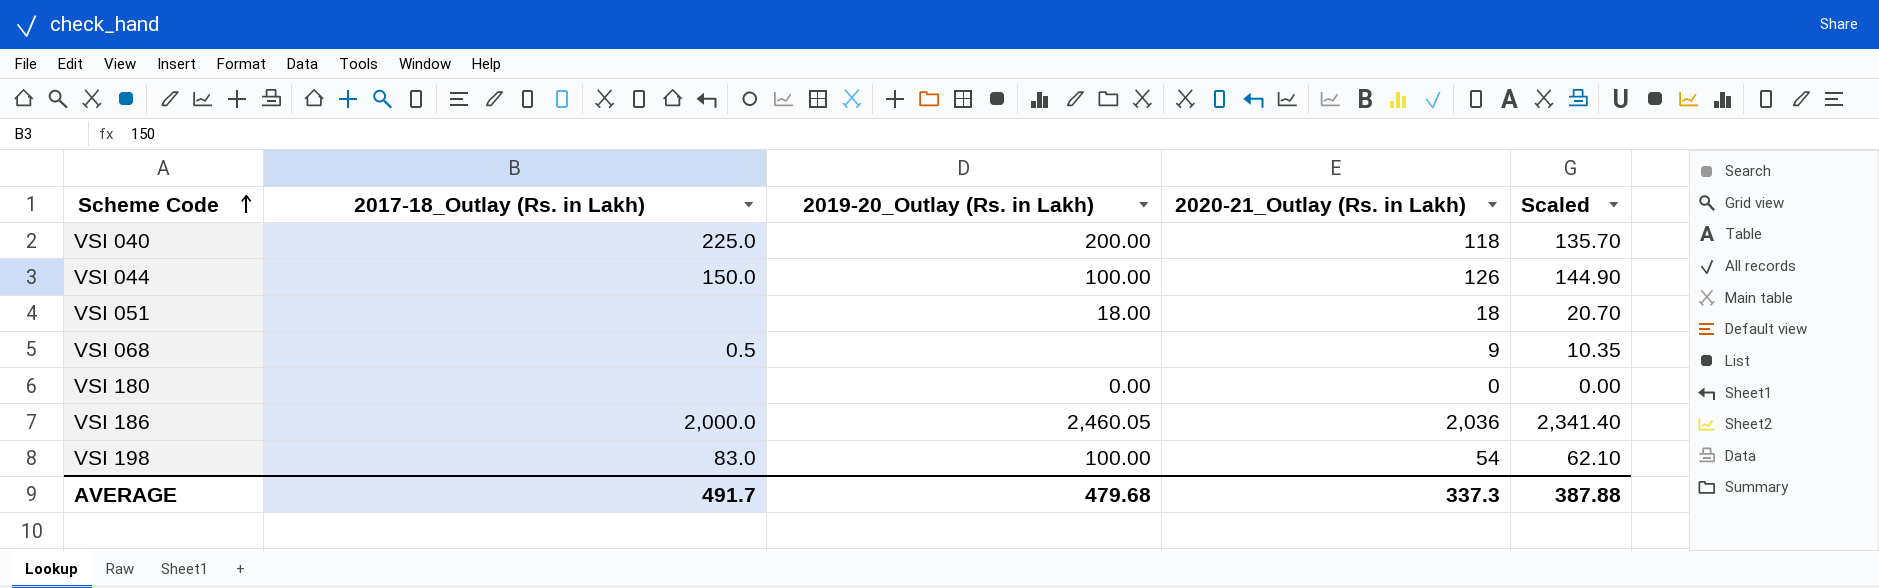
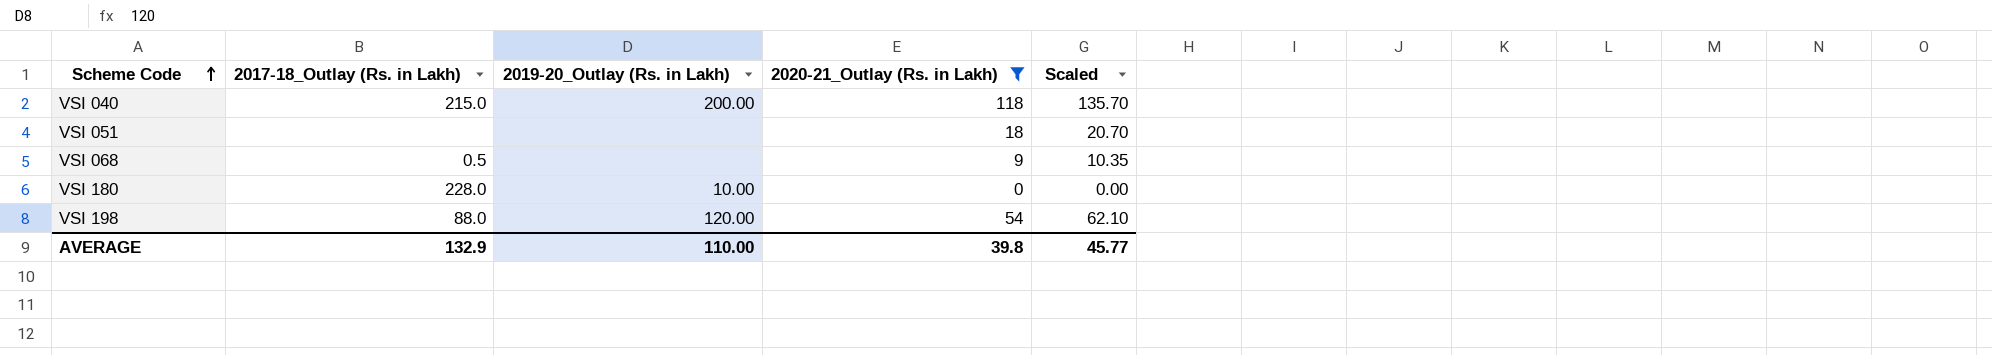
filter: none -> 2020-21_Outlay (Rs. in Lakh) <= 118
VSI 040 | 2017-18_Outlay (Rs. in Lakh): 225.0 -> 215.0
VSI 051 | 2019-20_Outlay (Rs. in Lakh): 18.00 -> none
VSI 180 | 2017-18_Outlay (Rs. in Lakh): none -> 228.0
VSI 180 | 2019-20_Outlay (Rs. in Lakh): 0.00 -> 10.00
VSI 198 | 2017-18_Outlay (Rs. in Lakh): 83.0 -> 88.0
VSI 198 | 2019-20_Outlay (Rs. in Lakh): 100.00 -> 120.00
AVERAGE | 2017-18_Outlay (Rs. in Lakh): 491.7 -> 132.9
AVERAGE | 2019-20_Outlay (Rs. in Lakh): 479.68 -> 110.00
AVERAGE | 2020-21_Outlay (Rs. in Lakh): 337.3 -> 39.8
AVERAGE | Scaled: 387.88 -> 45.77

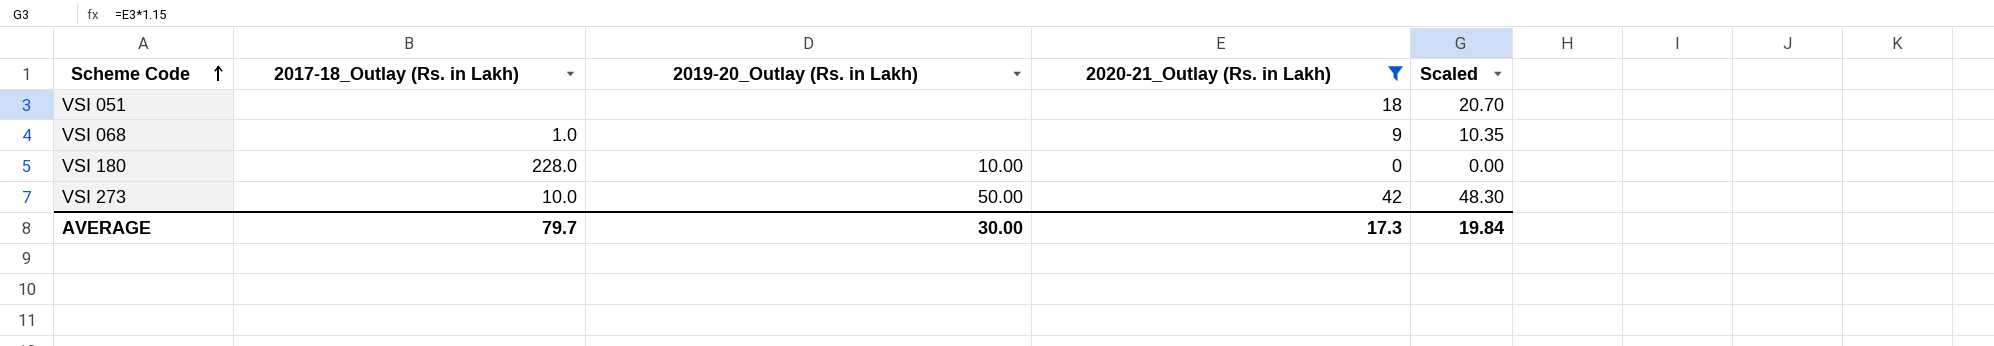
row VSI 040: 215.0 | 200.00 | 118 | 135.70 -> none
row VSI 198: 88.0 | 120.00 | 54 | 62.10 -> none
VSI 068 | 2017-18_Outlay (Rs. in Lakh): 0.5 -> 1.0
row VSI 273: none -> 10.0 | 50.00 | 42 | 48.30
AVERAGE | 2017-18_Outlay (Rs. in Lakh): 132.9 -> 79.7
AVERAGE | 2019-20_Outlay (Rs. in Lakh): 110.00 -> 30.00
AVERAGE | 2020-21_Outlay (Rs. in Lakh): 39.8 -> 17.3
AVERAGE | Scaled: 45.77 -> 19.84

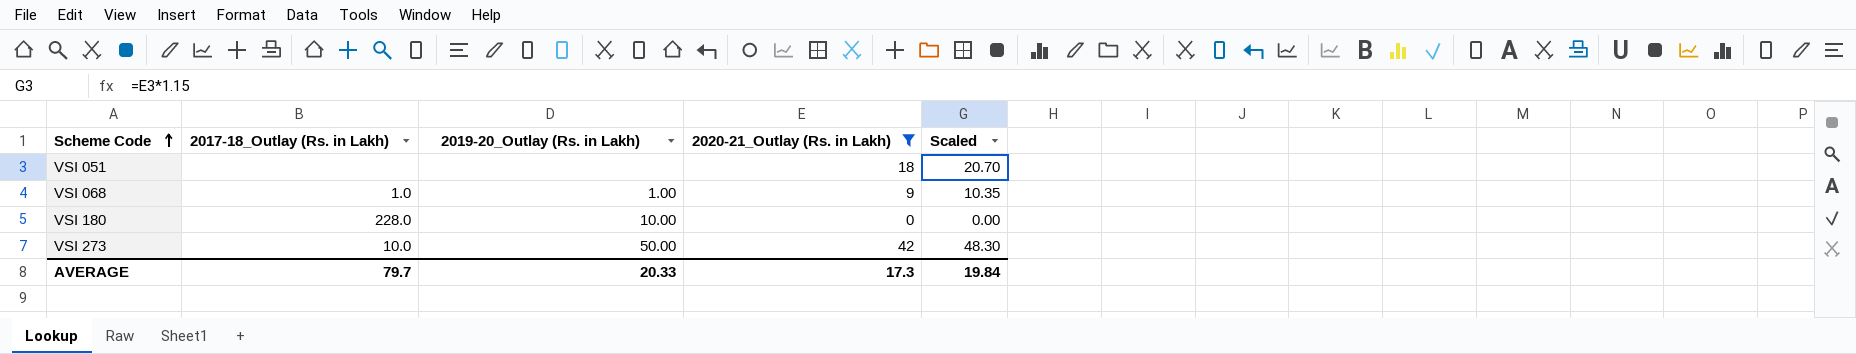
VSI 068 | 2019-20_Outlay (Rs. in Lakh): none -> 1.00
AVERAGE | 2019-20_Outlay (Rs. in Lakh): 30.00 -> 20.33

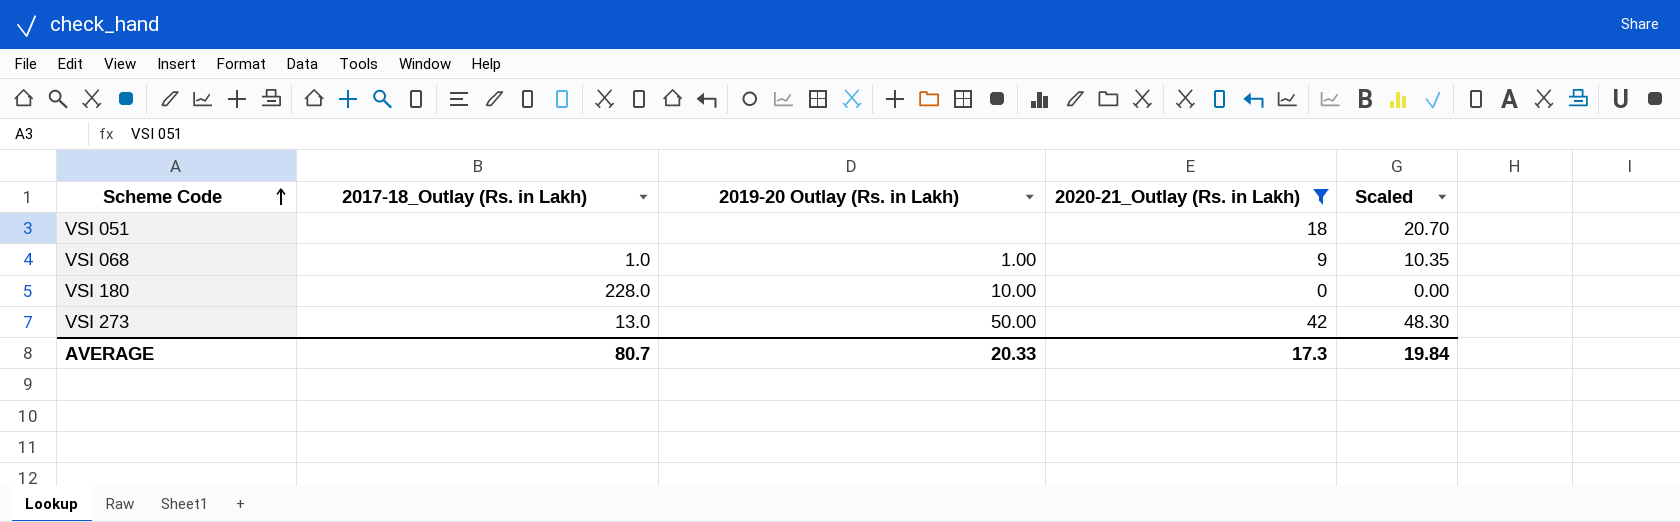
column name: 2019-20_Outlay (Rs. in Lakh) -> 2019-20 Outlay (Rs. in Lakh)
VSI 273 | 2017-18_Outlay (Rs. in Lakh): 10.0 -> 13.0
AVERAGE | 2017-18_Outlay (Rs. in Lakh): 79.7 -> 80.7

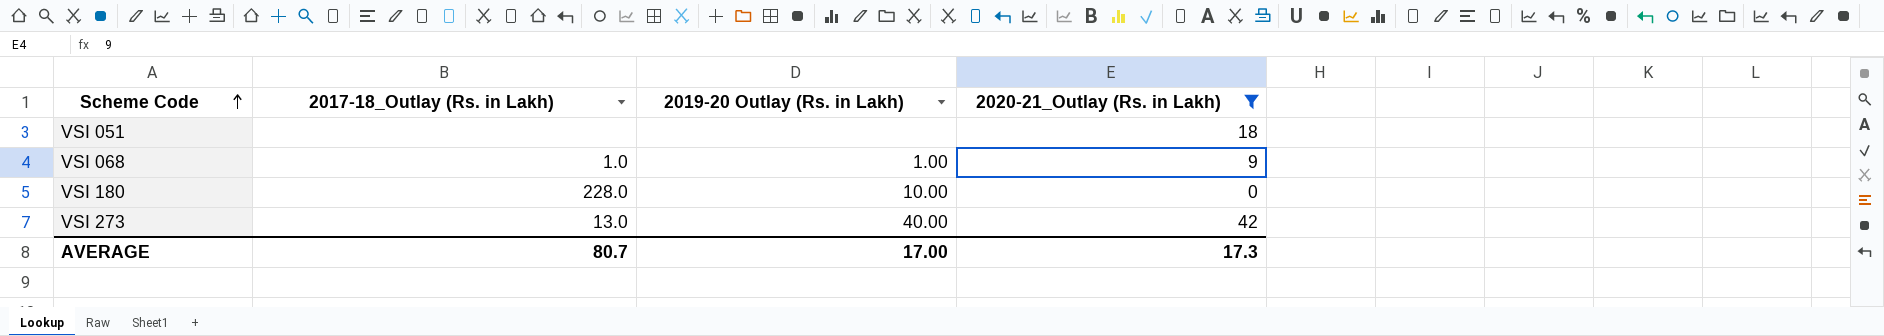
column Scaled | formula: [2020-21_Outlay (Rs. in Lakh)] * 1.15 -> none
VSI 273 | 2019-20 Outlay (Rs. in Lakh): 50.00 -> 40.00
AVERAGE | 2019-20 Outlay (Rs. in Lakh): 20.33 -> 17.00

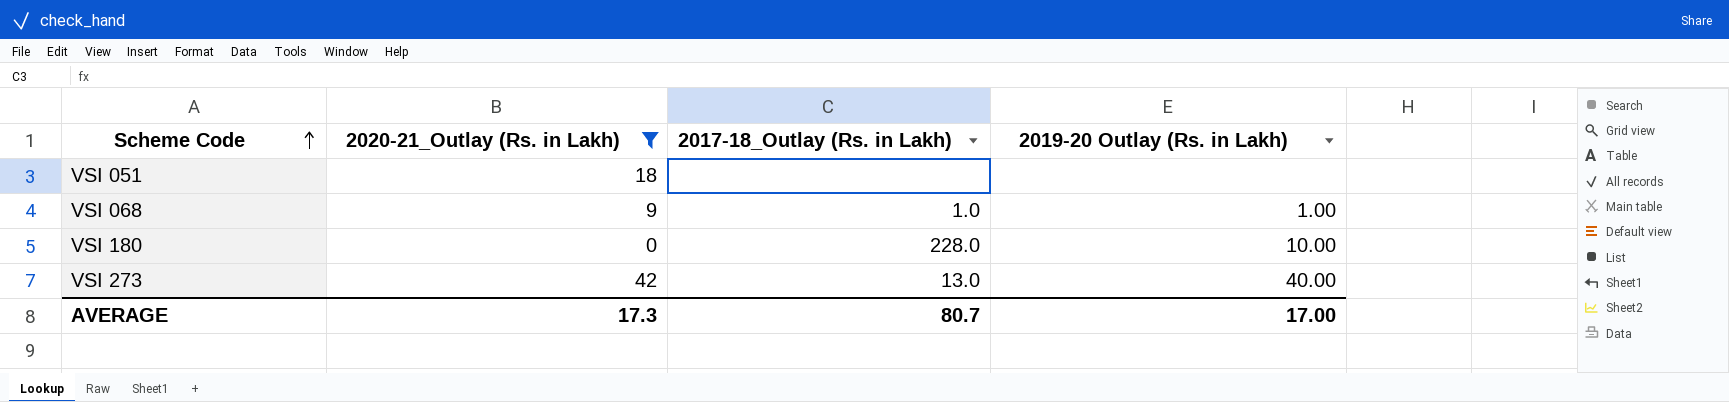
column 2020-21_Outlay (Rs. in Lakh) | position: 4 -> 2

